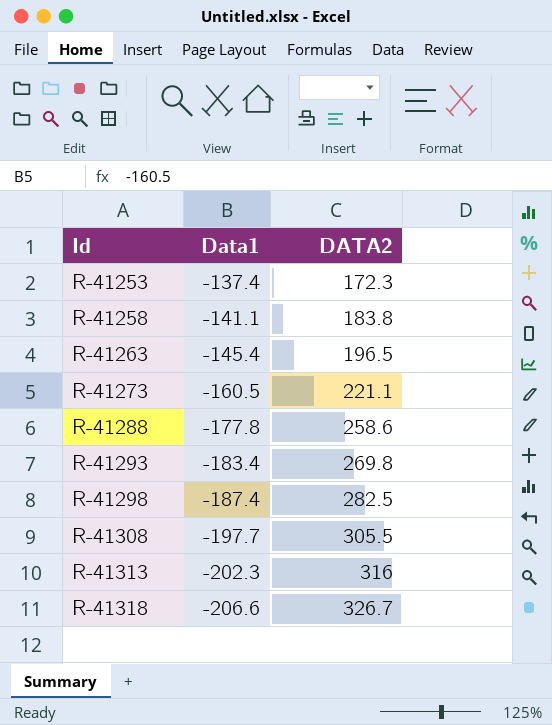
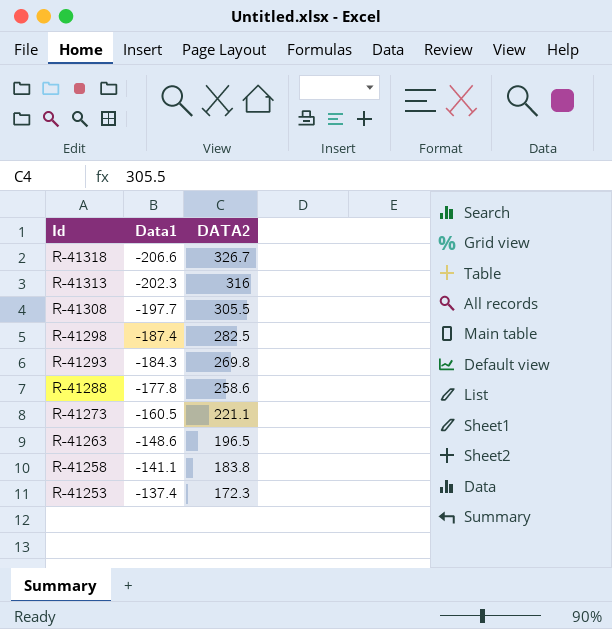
row order: Id ascending -> Id descending
R-41293 | Data1: -183.4 -> -184.3
R-41263 | Data1: -145.4 -> -148.6

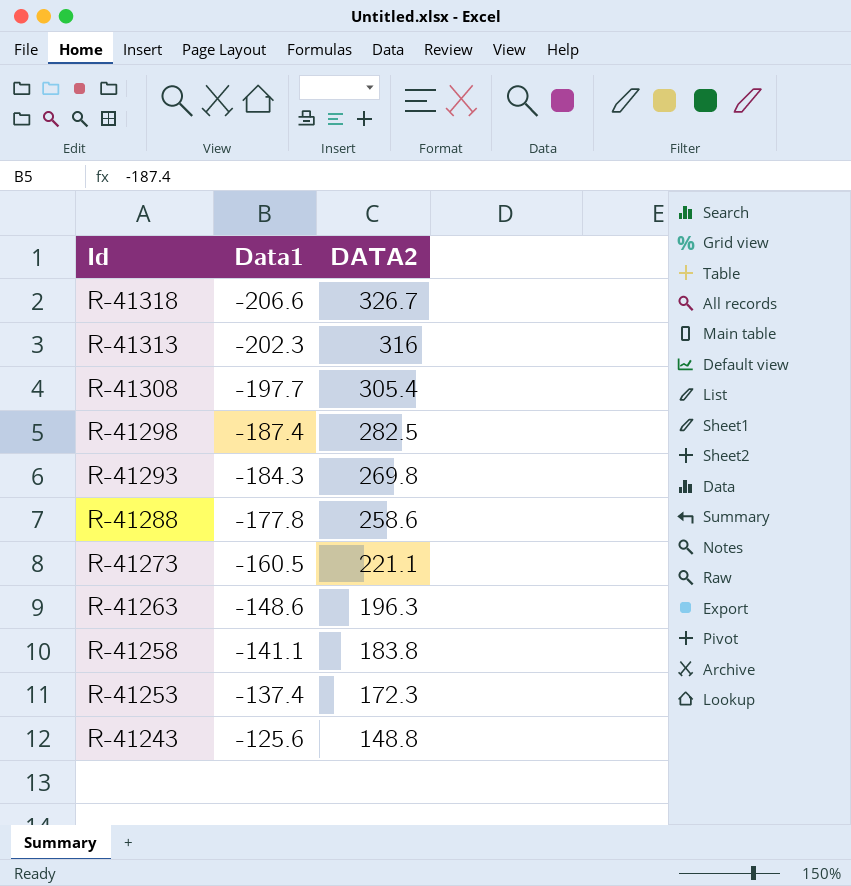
R-41308 | DATA2: 305.5 -> 305.4
R-41263 | DATA2: 196.5 -> 196.3
row R-41243: none -> -125.6 | 148.8

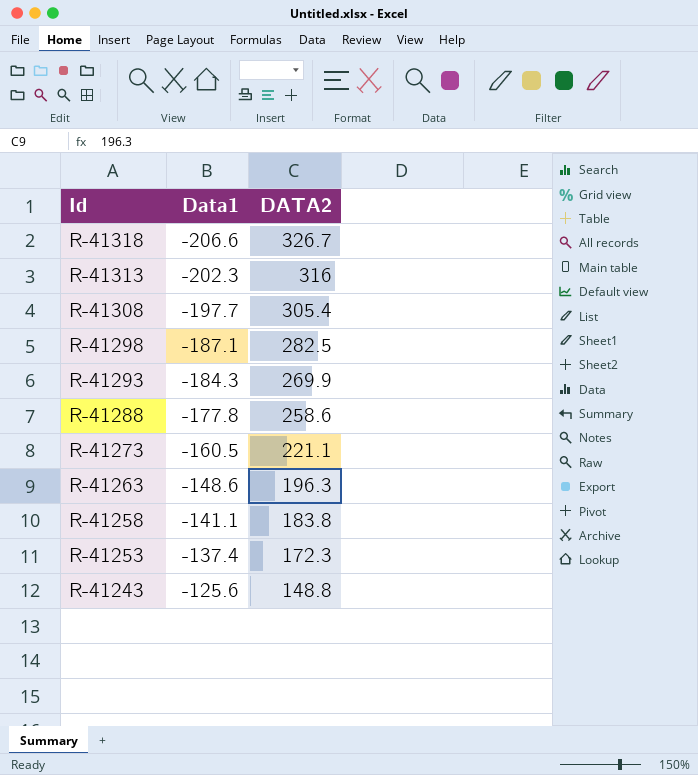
R-41298 | Data1: -187.4 -> -187.1
R-41293 | DATA2: 269.8 -> 269.9

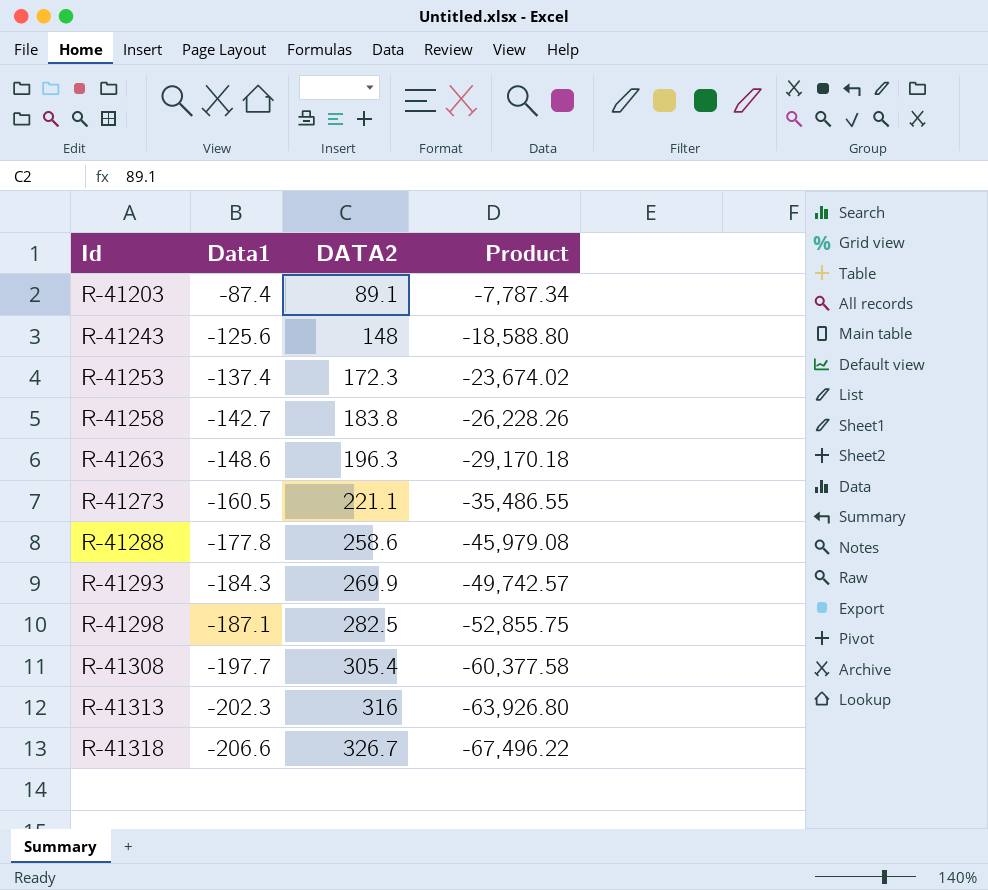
row order: Id descending -> Id ascending
column Product | formula: none -> [Data1] * [DATA2]
row R-41203: none -> -87.4 | 89.1 | -7,787.34
R-41243 | DATA2: 148.8 -> 148
R-41258 | Data1: -141.1 -> -142.7

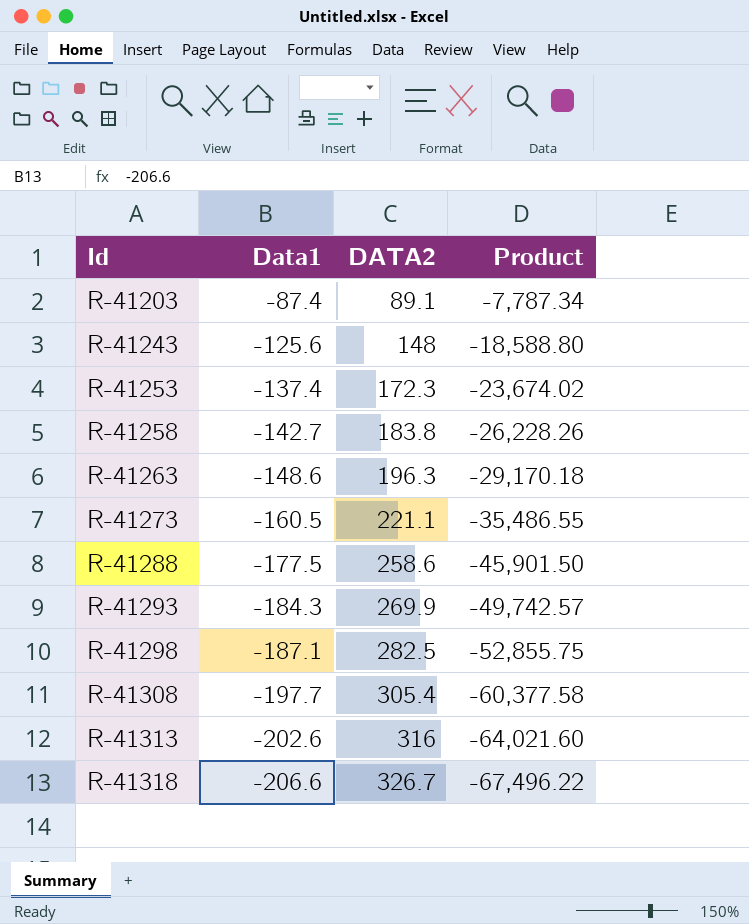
R-41288 | Data1: -177.8 -> -177.5
R-41288 | Product: -45,979.08 -> -45,901.50
R-41313 | Data1: -202.3 -> -202.6
R-41313 | Product: -63,926.80 -> -64,021.60

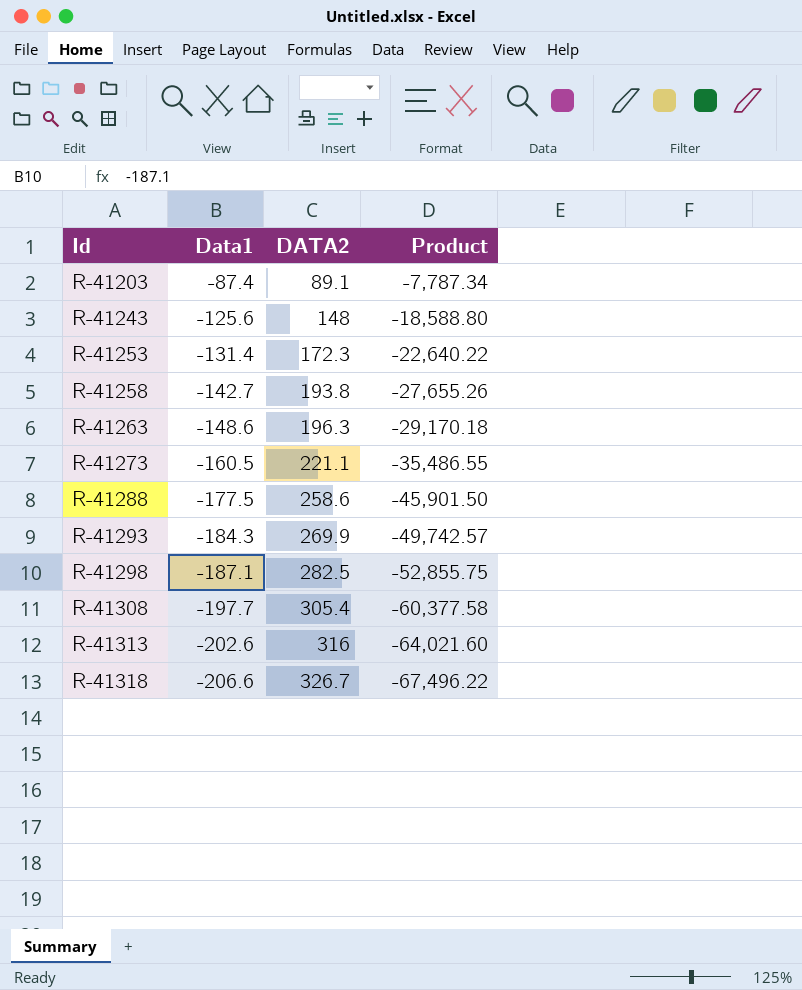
R-41253 | Data1: -137.4 -> -131.4
R-41253 | Product: -23,674.02 -> -22,640.22
R-41258 | DATA2: 183.8 -> 193.8
R-41258 | Product: -26,228.26 -> -27,655.26

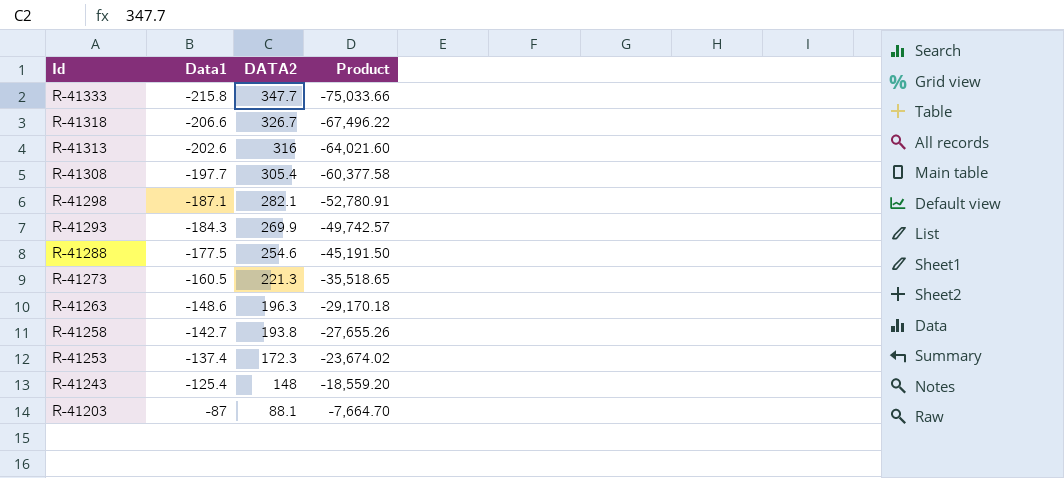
row order: Id ascending -> Id descending
row R-41333: none -> -215.8 | 347.7 | -75,033.66
R-41298 | DATA2: 282.5 -> 282.1
R-41298 | Product: -52,855.75 -> -52,780.91
R-41288 | DATA2: 258.6 -> 254.6
R-41288 | Product: -45,901.50 -> -45,191.50
R-41273 | DATA2: 221.1 -> 221.3
R-41273 | Product: -35,486.55 -> -35,518.65
R-41253 | Data1: -131.4 -> -137.4
R-41253 | Product: -22,640.22 -> -23,674.02
R-41243 | Data1: -125.6 -> -125.4
R-41243 | Product: -18,588.80 -> -18,559.20
R-41203 | Data1: -87.4 -> -87
R-41203 | DATA2: 89.1 -> 88.1
R-41203 | Product: -7,787.34 -> -7,664.70

